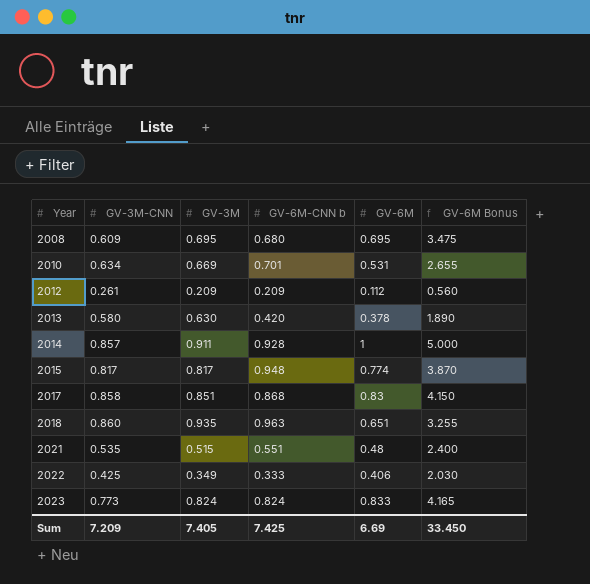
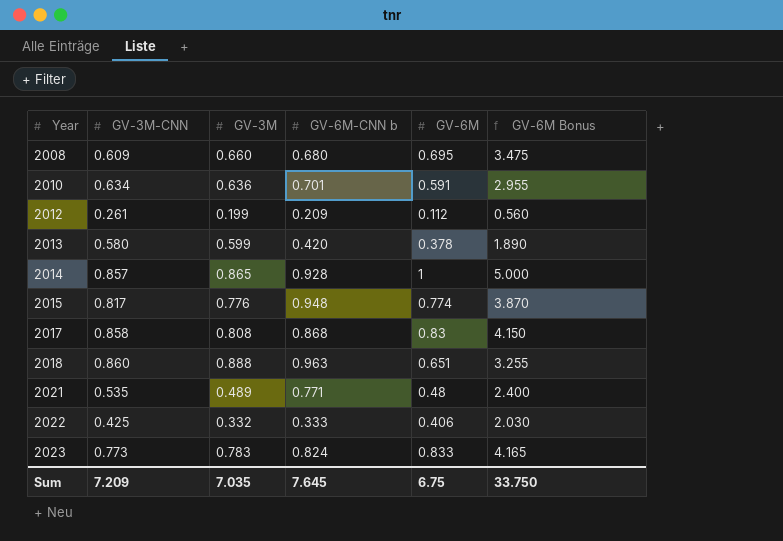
2008 | GV-3M: 0.695 -> 0.660
2010 | GV-3M: 0.669 -> 0.636
2010 | GV-6M: 0.531 -> 0.591
2010 | GV-6M Bonus: 2.655 -> 2.955
2012 | GV-3M: 0.209 -> 0.199
2013 | GV-3M: 0.630 -> 0.599
2014 | GV-3M: 0.911 -> 0.865
2015 | GV-3M: 0.817 -> 0.776
2017 | GV-3M: 0.851 -> 0.808
2018 | GV-3M: 0.935 -> 0.888
2021 | GV-3M: 0.515 -> 0.489
2021 | GV-6M-CNN b: 0.551 -> 0.771
2022 | GV-3M: 0.349 -> 0.332
2023 | GV-3M: 0.824 -> 0.783
Sum | GV-3M: 7.405 -> 7.035
Sum | GV-6M-CNN b: 7.425 -> 7.645
Sum | GV-6M: 6.69 -> 6.75
Sum | GV-6M Bonus: 33.450 -> 33.750

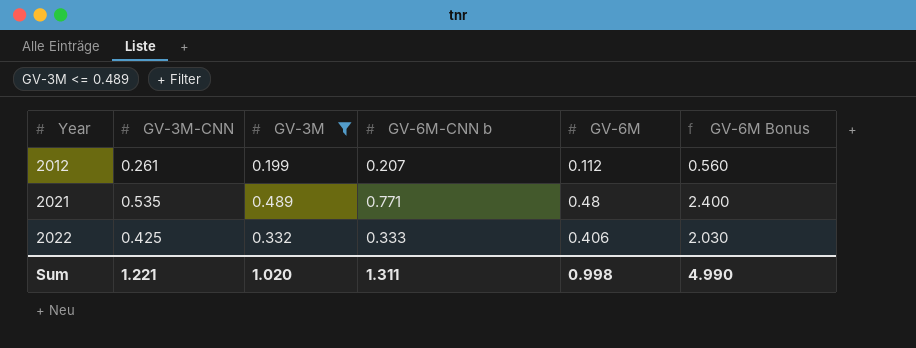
filter: none -> GV-3M <= 0.489
2012 | GV-6M-CNN b: 0.209 -> 0.207
Sum | GV-3M-CNN: 7.209 -> 1.221
Sum | GV-3M: 7.035 -> 1.020
Sum | GV-6M-CNN b: 7.645 -> 1.311
Sum | GV-6M: 6.75 -> 0.998
Sum | GV-6M Bonus: 33.750 -> 4.990

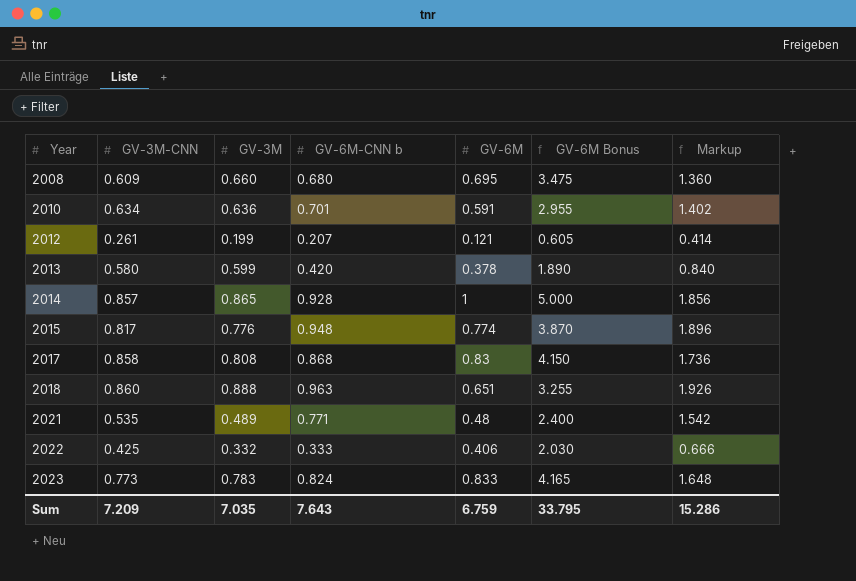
filter: GV-3M <= 0.489 -> none
column Markup | formula: none -> [GV-6M-CNN b] * 2
2012 | GV-6M: 0.112 -> 0.121
2012 | GV-6M Bonus: 0.560 -> 0.605
Sum | GV-3M-CNN: 1.221 -> 7.209
Sum | GV-3M: 1.020 -> 7.035
Sum | GV-6M-CNN b: 1.311 -> 7.643
Sum | GV-6M: 0.998 -> 6.759
Sum | GV-6M Bonus: 4.990 -> 33.795

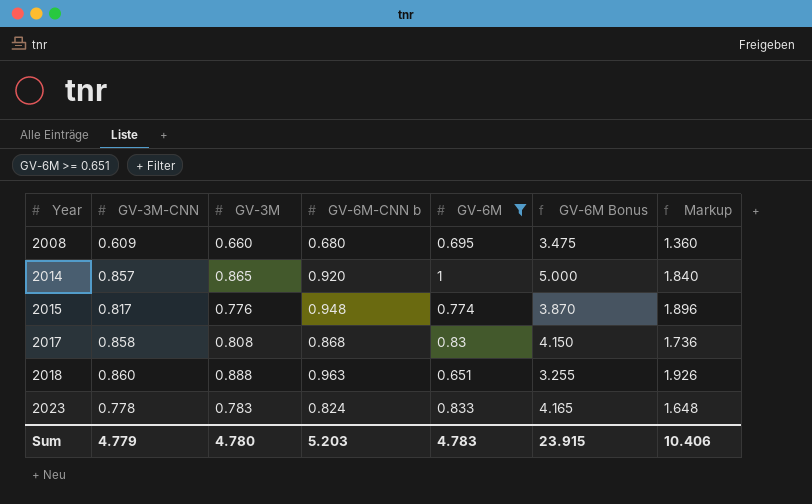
filter: none -> GV-6M >= 0.651
2014 | GV-6M-CNN b: 0.928 -> 0.920
2014 | Markup: 1.856 -> 1.840
2023 | GV-3M-CNN: 0.773 -> 0.778
Sum | GV-3M-CNN: 7.209 -> 4.779
Sum | GV-3M: 7.035 -> 4.780
Sum | GV-6M-CNN b: 7.643 -> 5.203
Sum | GV-6M: 6.759 -> 4.783
Sum | GV-6M Bonus: 33.795 -> 23.915
Sum | Markup: 15.286 -> 10.406

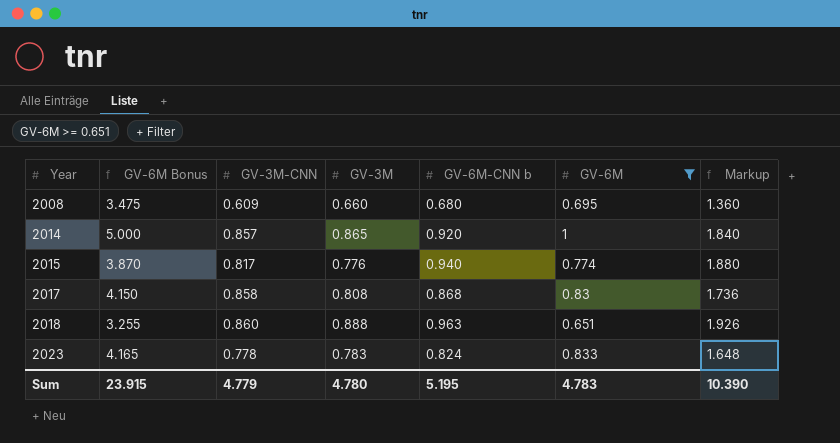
column GV-6M Bonus | position: 6 -> 2
2015 | GV-6M-CNN b: 0.948 -> 0.940
2015 | Markup: 1.896 -> 1.880
Sum | GV-6M-CNN b: 5.203 -> 5.195
Sum | Markup: 10.406 -> 10.390

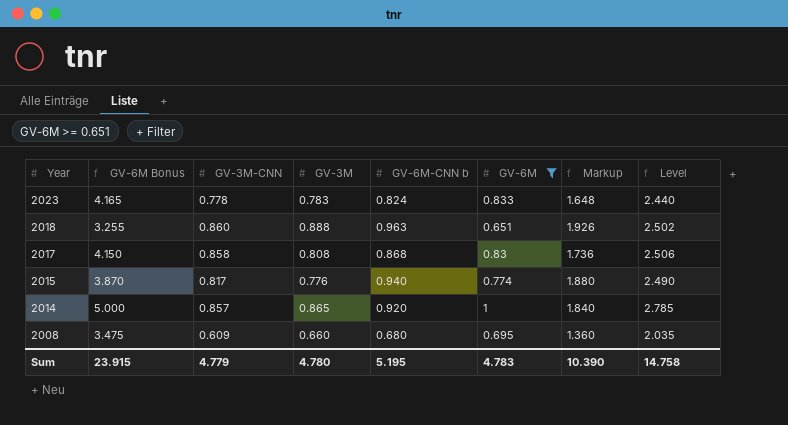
row order: Year ascending -> Year descending
column Level | formula: none -> [GV-3M] + [GV-6M-CNN b] + [GV-6M]

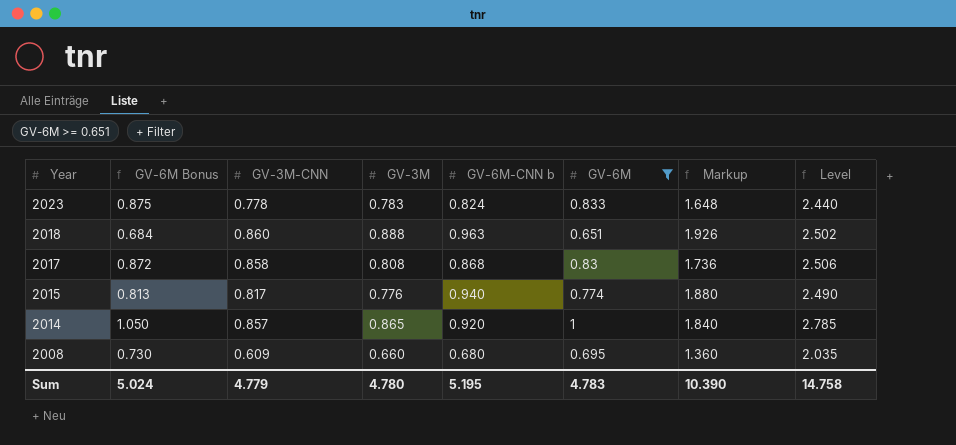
column GV-6M Bonus | formula: [GV-6M] * 5 -> [GV-6M] * 1.05
Sum | GV-6M Bonus: 23.915 -> 5.024

